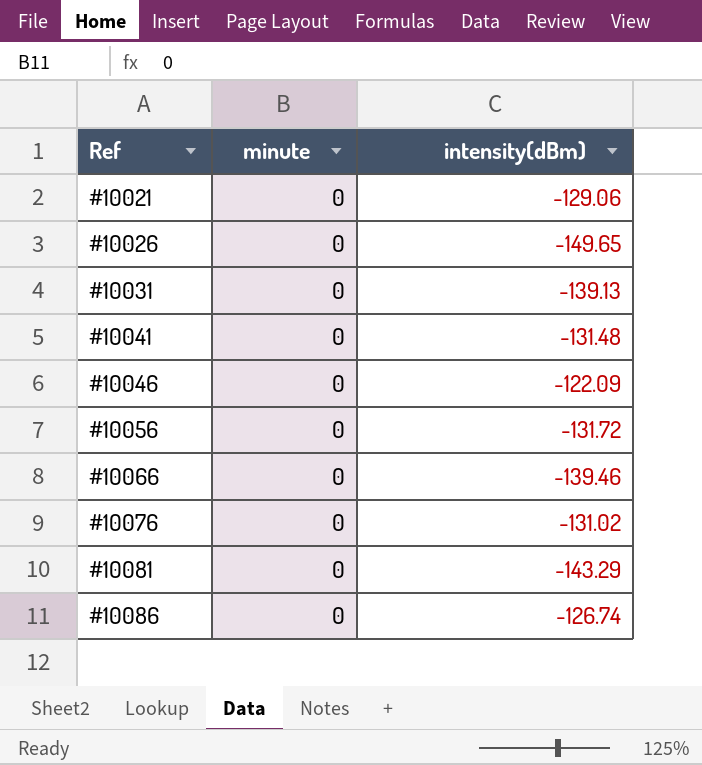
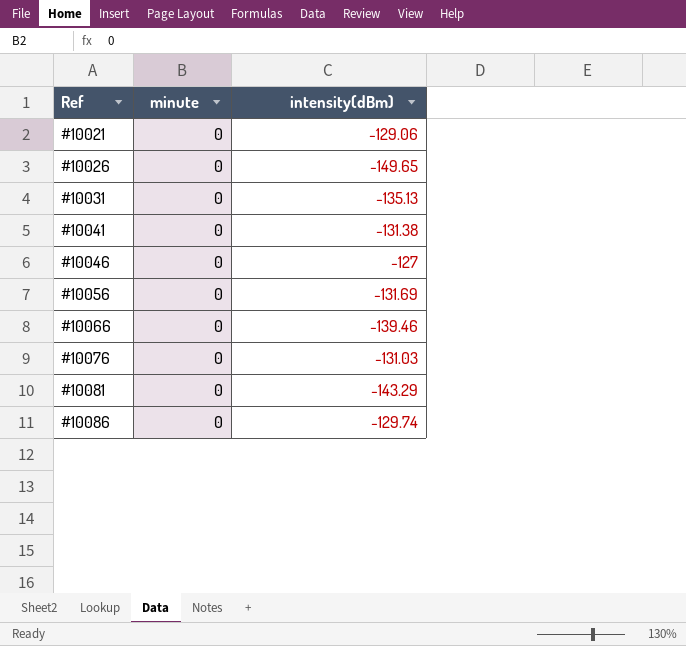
#10031 | intensity(dBm): -139.13 -> -135.13
#10041 | intensity(dBm): -131.48 -> -131.38
#10046 | intensity(dBm): -122.09 -> -127
#10056 | intensity(dBm): -131.72 -> -131.69
#10076 | intensity(dBm): -131.02 -> -131.03
#10086 | intensity(dBm): -126.74 -> -129.74

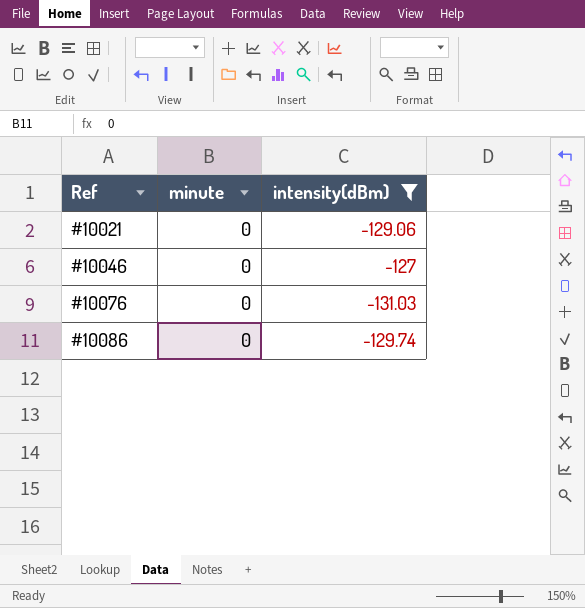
filter: none -> intensity(dBm) >= -131.03

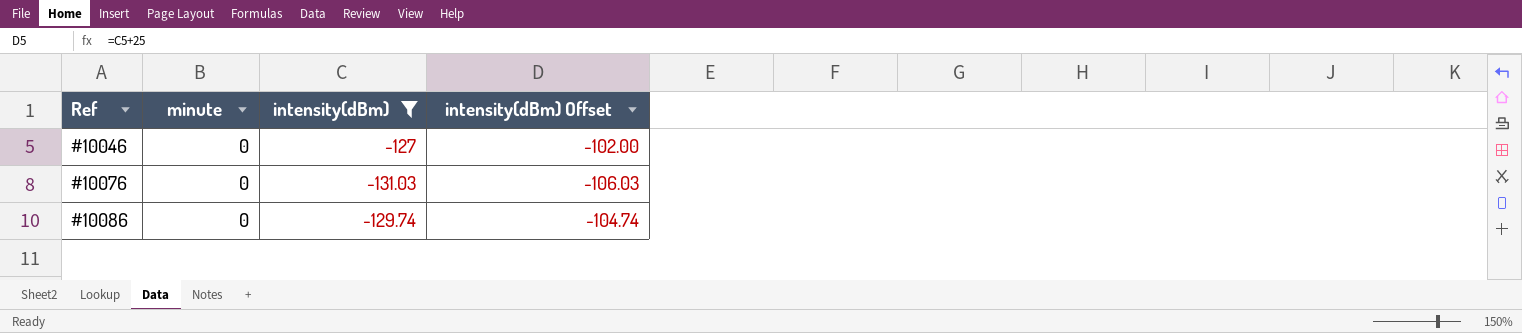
column intensity(dBm) Offset | formula: none -> [intensity(dBm)] + 25
row #10021: 0 | -129.06 -> none

